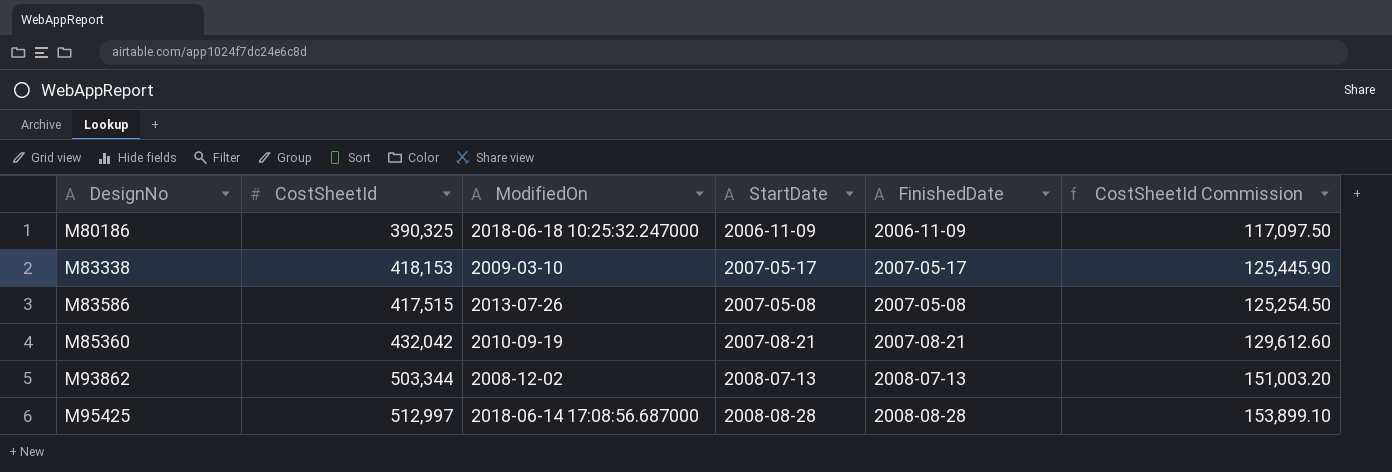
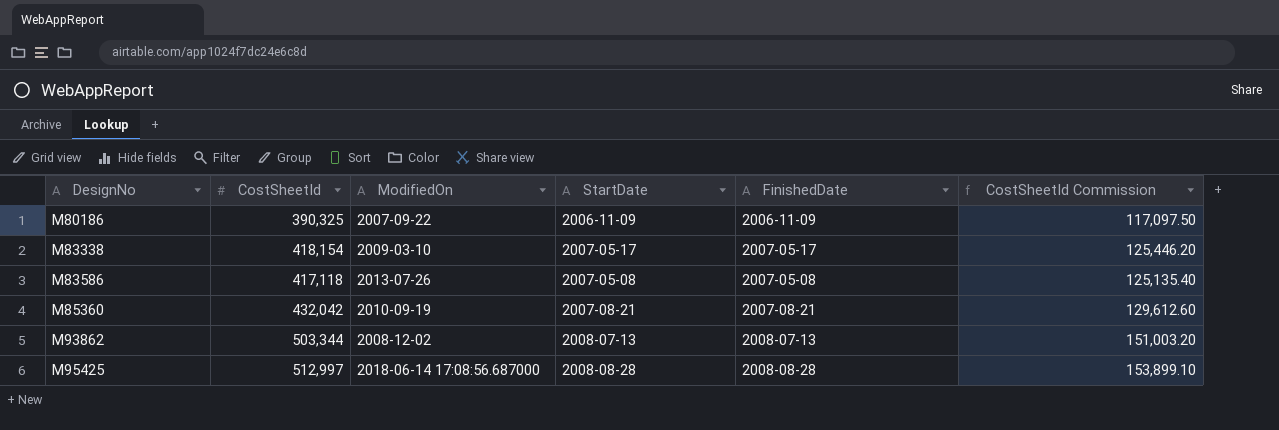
M80186 | ModifiedOn: 2018-06-18 10:25:32.247000 -> 2007-09-22
M83338 | CostSheetId: 418,153 -> 418,154
M83338 | CostSheetId Commission: 125,445.90 -> 125,446.20
M83586 | CostSheetId: 417,515 -> 417,118
M83586 | CostSheetId Commission: 125,254.50 -> 125,135.40

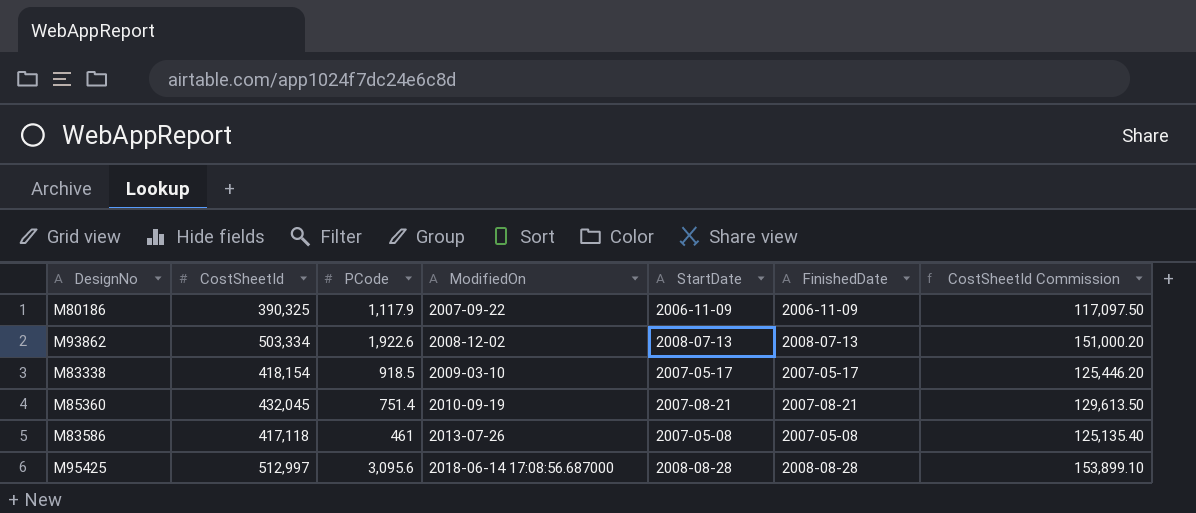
row order: DesignNo ascending -> ModifiedOn ascending
column PCode | position: none -> 3
M93862 | CostSheetId: 503,344 -> 503,334
M93862 | CostSheetId Commission: 151,003.20 -> 151,000.20
M85360 | CostSheetId: 432,042 -> 432,045
M85360 | CostSheetId Commission: 129,612.60 -> 129,613.50

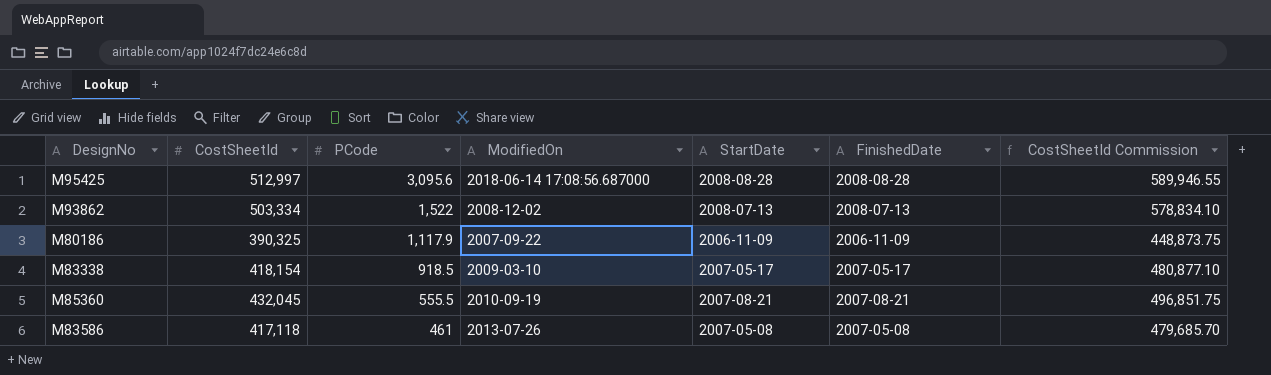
row order: ModifiedOn ascending -> PCode descending
column CostSheetId Commission | formula: [CostSheetId] * 0.3 -> [CostSheetId] * 1.15
M93862 | PCode: 1,922.6 -> 1,522
M85360 | PCode: 751.4 -> 555.5

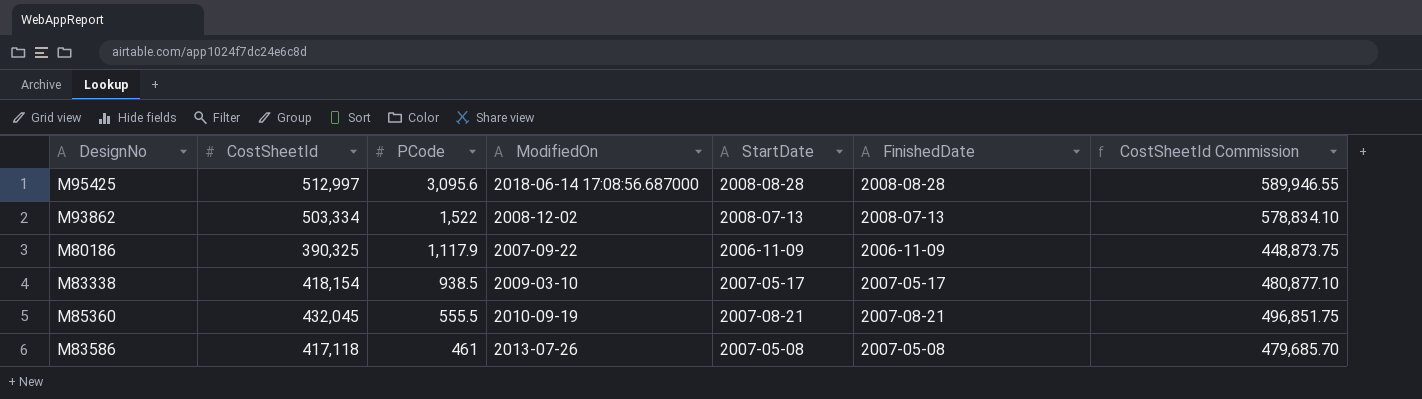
M83338 | PCode: 918.5 -> 938.5

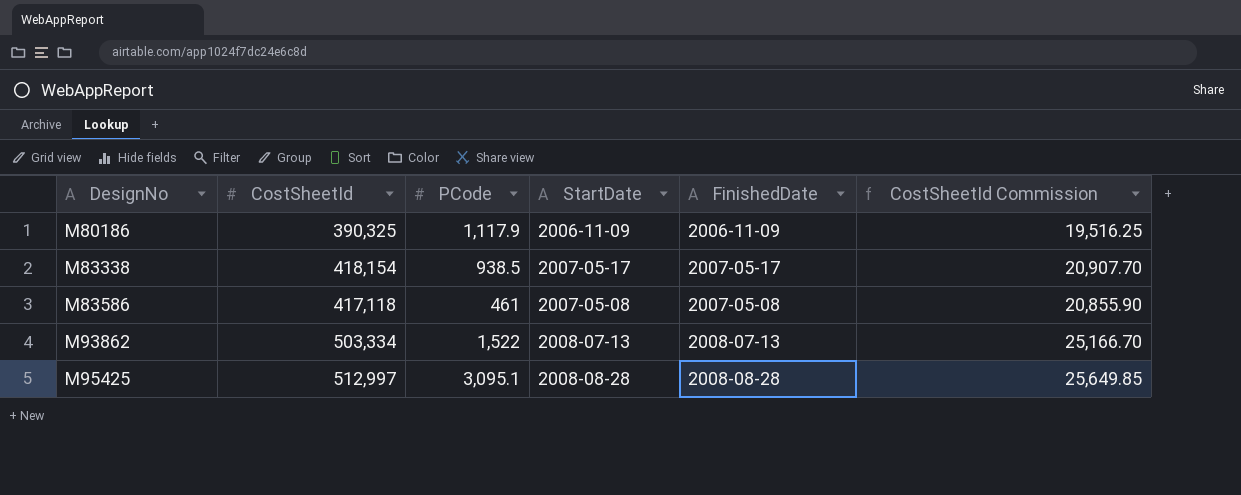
row order: PCode descending -> DesignNo ascending
column ModifiedOn | position: 4 -> none
column CostSheetId Commission | formula: [CostSheetId] * 1.15 -> [CostSheetId] * 0.05
row M85360: 432,045 | 555.5 | 2010-09-19 | 2007-08-21 | 2007-08-21 | 496,851.75 -> none
M95425 | PCode: 3,095.6 -> 3,095.1

